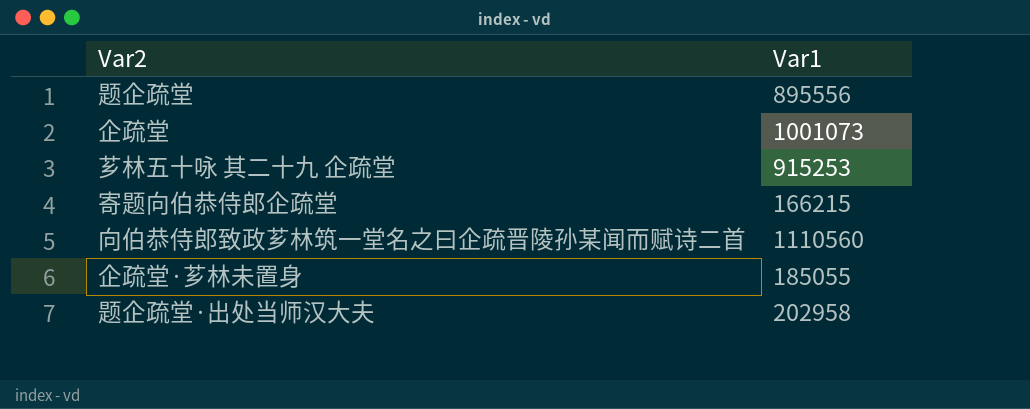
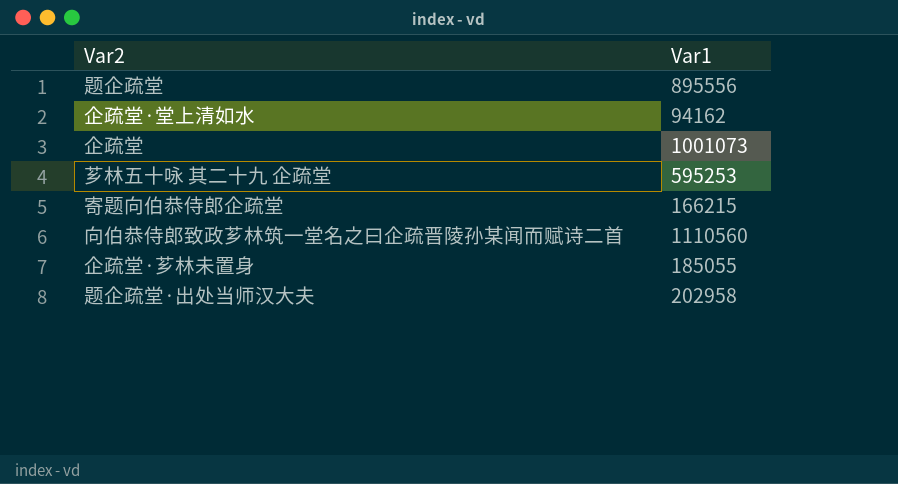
row 企疏堂·堂上清如水: none -> 94162
芗林五十咏 其二十九 企疏堂 | Var1: 915253 -> 595253

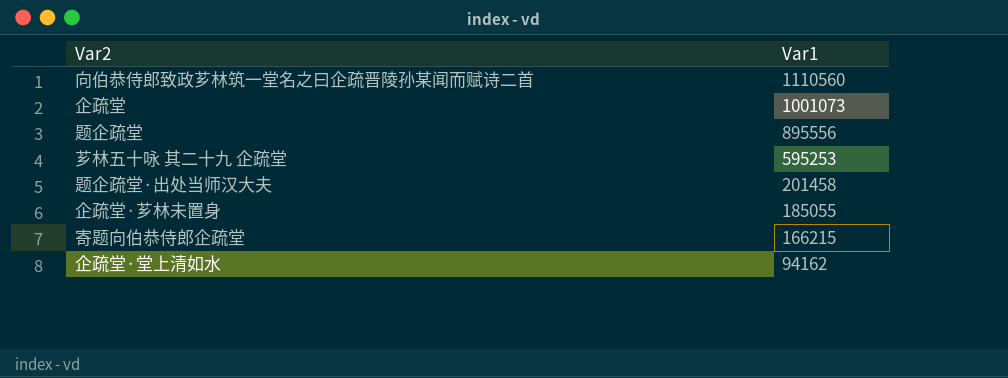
row order: none -> Var1 descending
题企疏堂·出处当师汉大夫 | Var1: 202958 -> 201458

